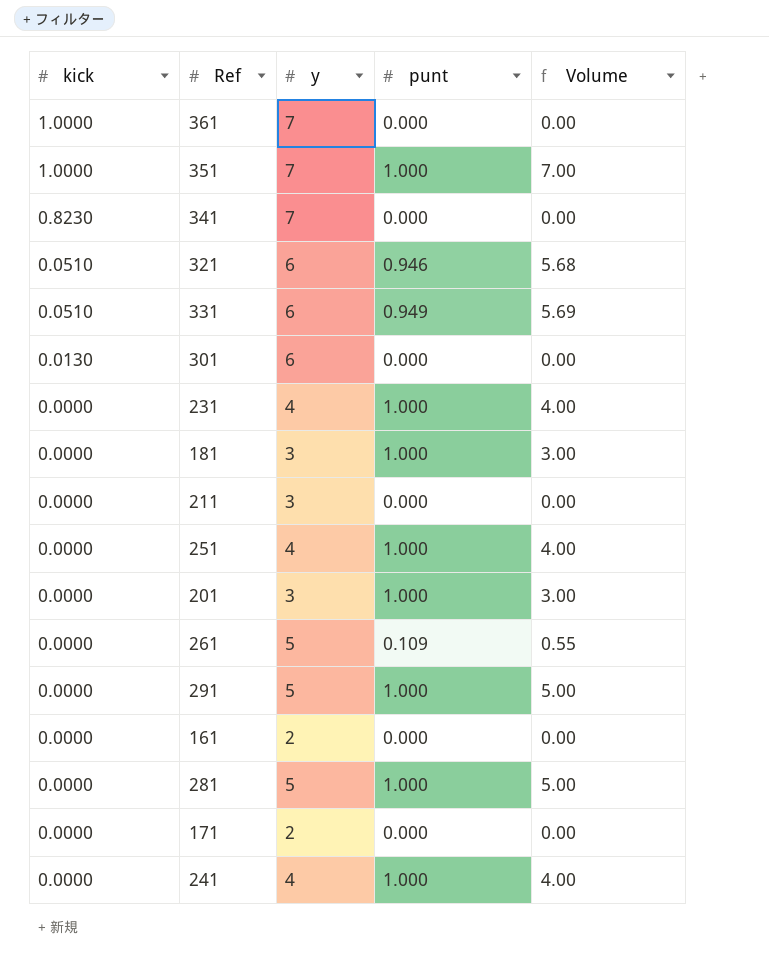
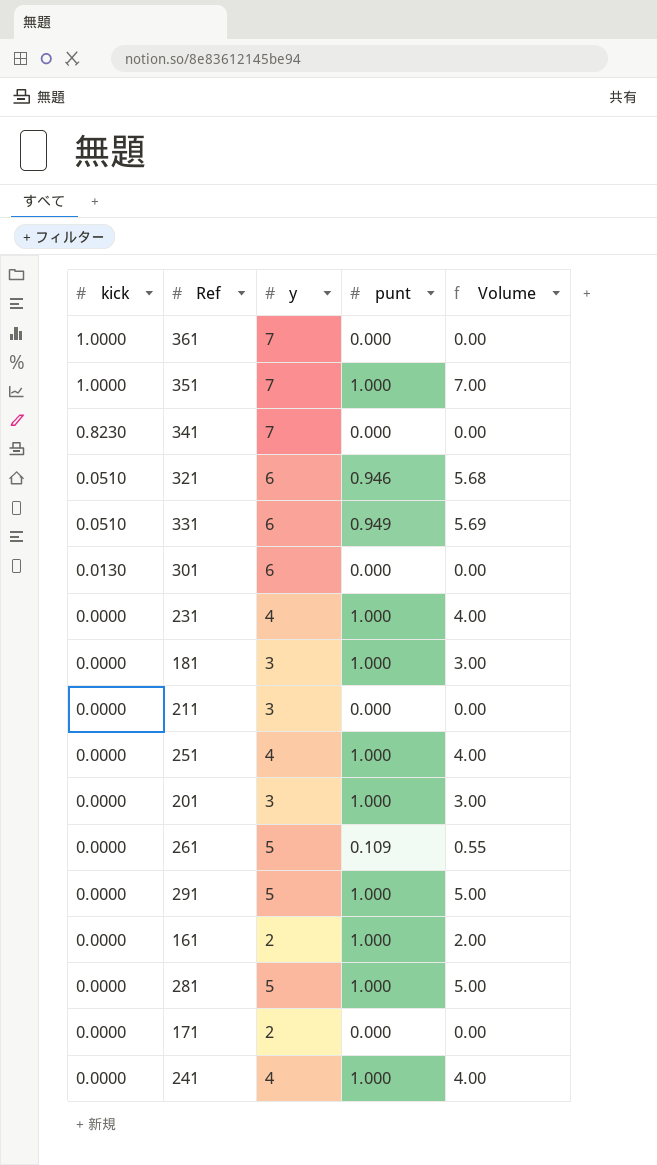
161 | punt: 0.000 -> 1.000
161 | Volume: 0.00 -> 2.00

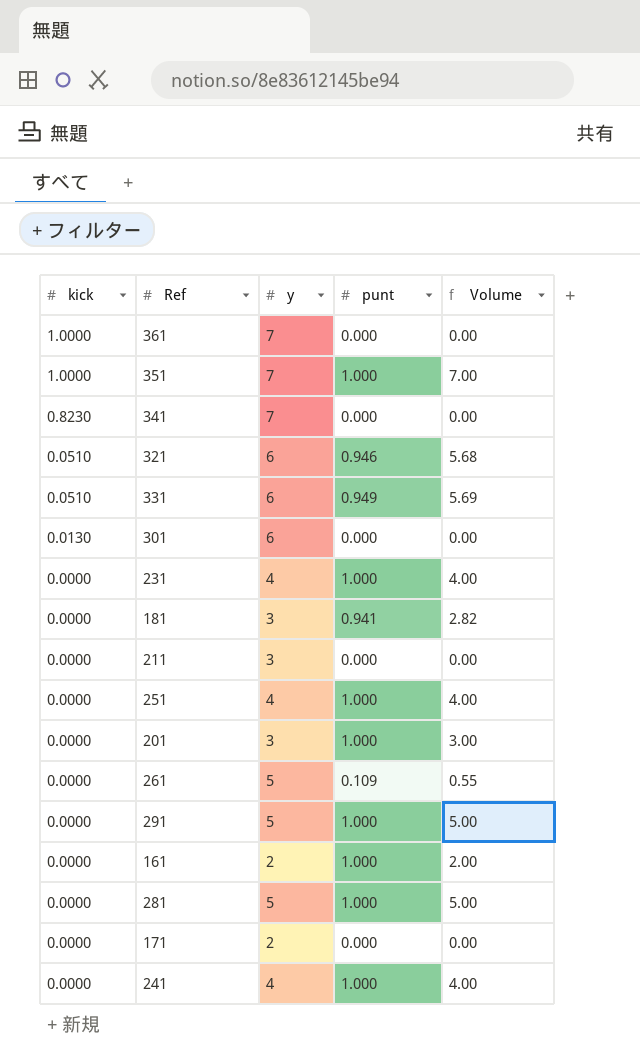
181 | punt: 1.000 -> 0.941
181 | Volume: 3.00 -> 2.82

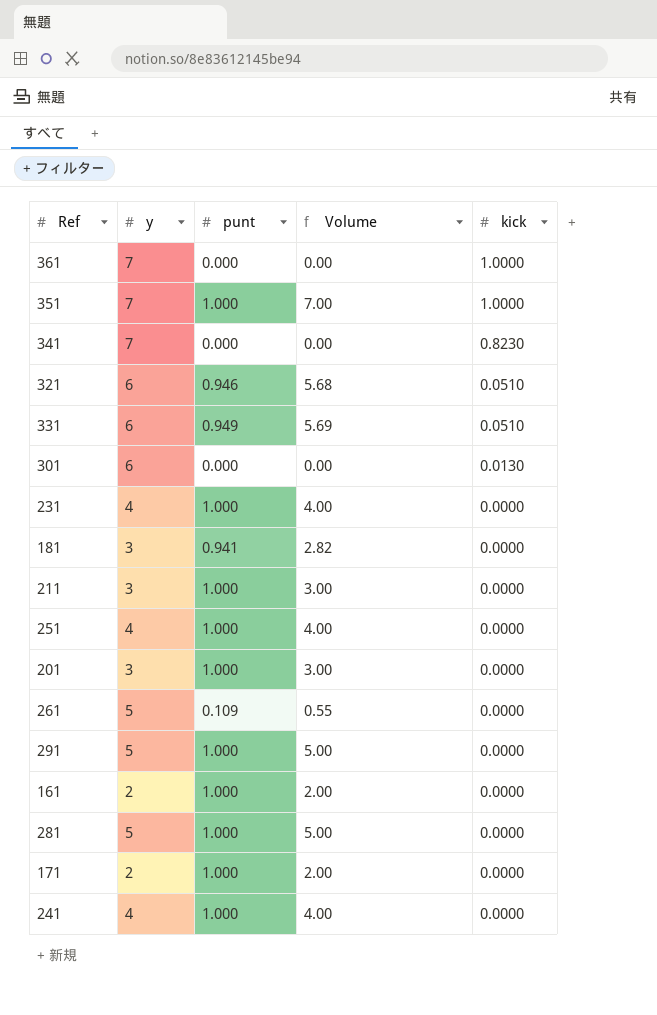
column kick | position: 1 -> 5
211 | punt: 0.000 -> 1.000
211 | Volume: 0.00 -> 3.00
171 | punt: 0.000 -> 1.000
171 | Volume: 0.00 -> 2.00

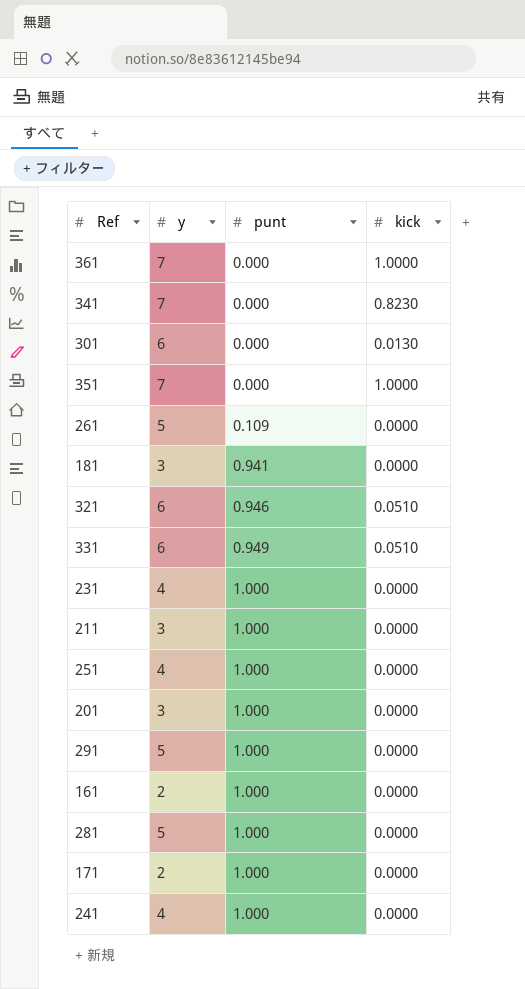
row order: kick descending -> punt ascending
column Volume | formula: [y] * [punt] -> none
351 | punt: 1.000 -> 0.000

